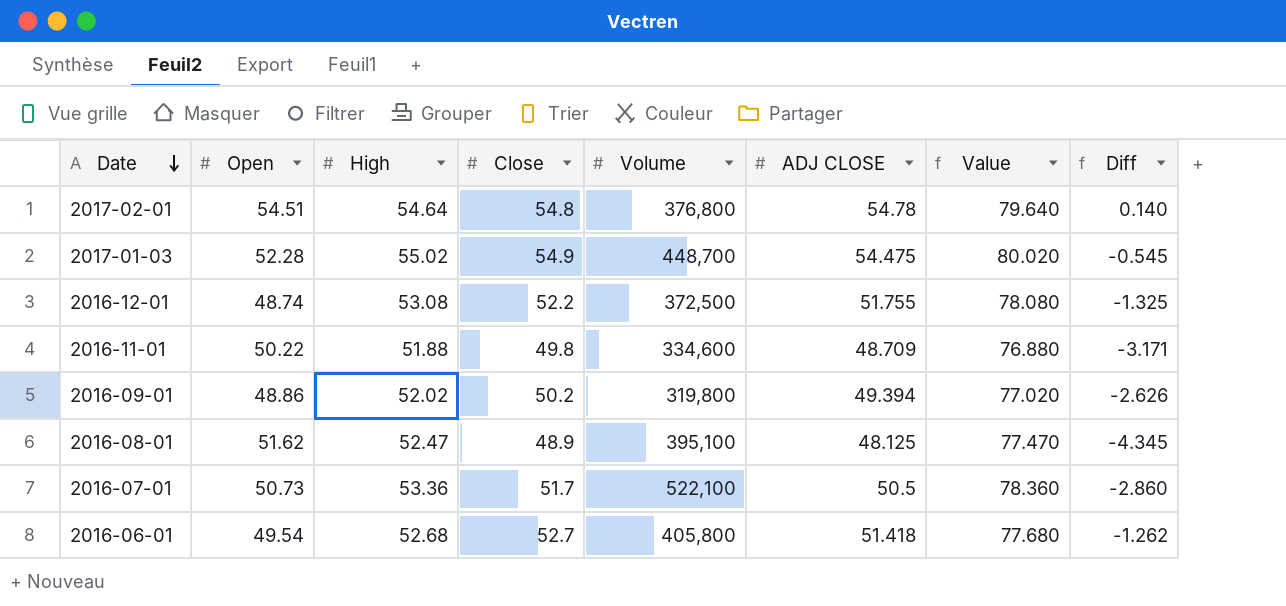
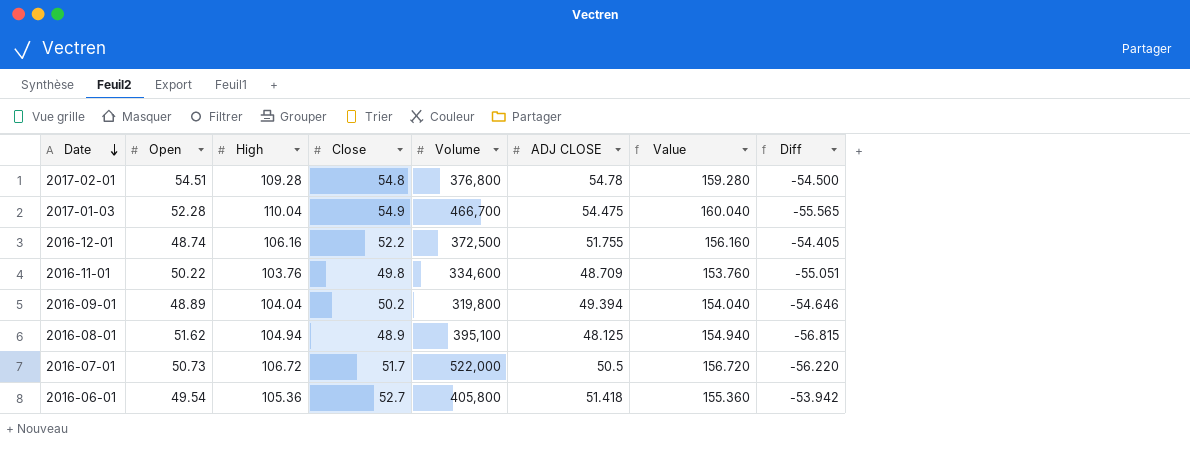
column Value | formula: [High] + 25 -> [High] + 50
2017-02-01 | High: 54.64 -> 109.28
2017-02-01 | Diff: 0.140 -> -54.500
2017-01-03 | High: 55.02 -> 110.04
2017-01-03 | Volume: 448,700 -> 466,700
2017-01-03 | Diff: -0.545 -> -55.565
2016-12-01 | High: 53.08 -> 106.16
2016-12-01 | Diff: -1.325 -> -54.405
2016-11-01 | High: 51.88 -> 103.76
2016-11-01 | Diff: -3.171 -> -55.051
2016-09-01 | Open: 48.86 -> 48.89
2016-09-01 | High: 52.02 -> 104.04
2016-09-01 | Diff: -2.626 -> -54.646
2016-08-01 | High: 52.47 -> 104.94
2016-08-01 | Diff: -4.345 -> -56.815
2016-07-01 | High: 53.36 -> 106.72
2016-07-01 | Volume: 522,100 -> 522,000
2016-07-01 | Diff: -2.860 -> -56.220
2016-06-01 | High: 52.68 -> 105.36
2016-06-01 | Diff: -1.262 -> -53.942

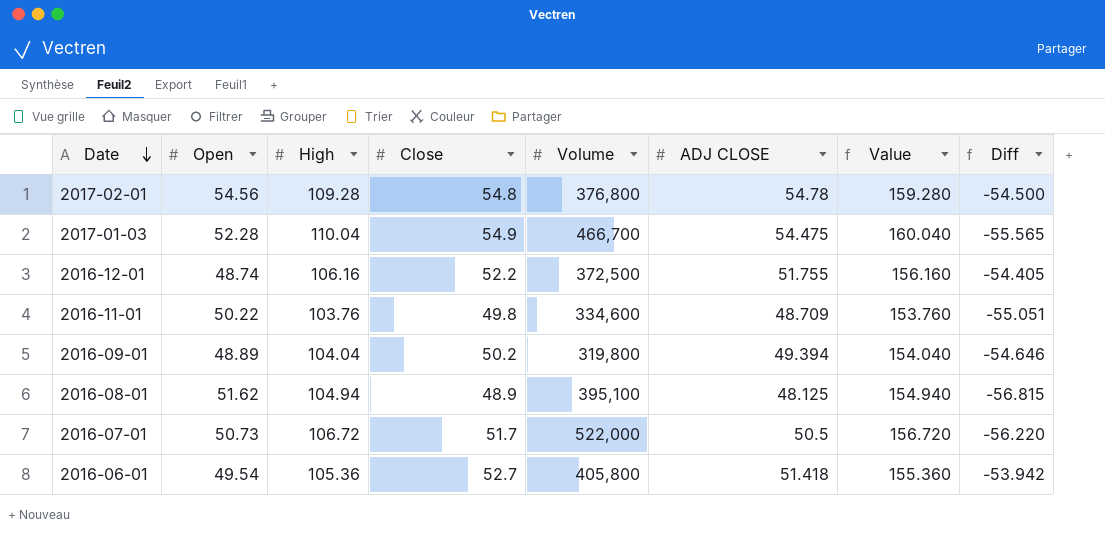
2017-02-01 | Open: 54.51 -> 54.56

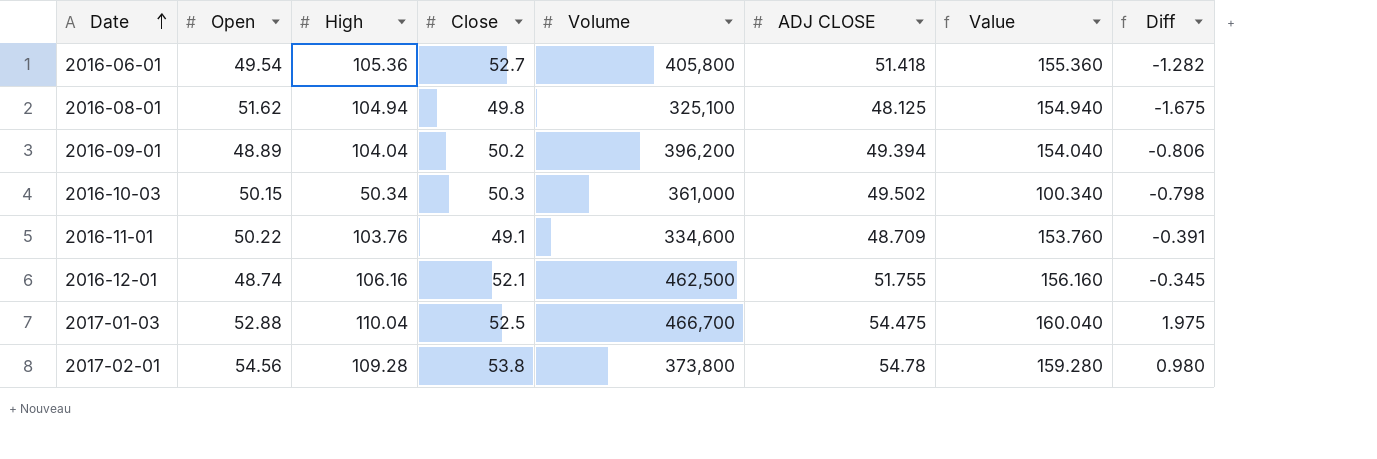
row order: Date descending -> Date ascending
column Diff | formula: [ADJ CLOSE] - [High] -> [ADJ CLOSE] - [Close]
row 2016-07-01: 50.73 | 106.72 | 51.7 | 522,000 | 50.5 | 156.720 | -56.220 -> none
2016-08-01 | Close: 48.9 -> 49.8
2016-08-01 | Volume: 395,100 -> 325,100
2016-09-01 | Volume: 319,800 -> 396,200
row 2016-10-03: none -> 50.15 | 50.34 | 50.3 | 361,000 | 49.502 | 100.340 | -0.798
2016-11-01 | Close: 49.8 -> 49.1
2016-12-01 | Close: 52.2 -> 52.1
2016-12-01 | Volume: 372,500 -> 462,500
2017-01-03 | Open: 52.28 -> 52.88
2017-01-03 | Close: 54.9 -> 52.5
2017-02-01 | Close: 54.8 -> 53.8
2017-02-01 | Volume: 376,800 -> 373,800

